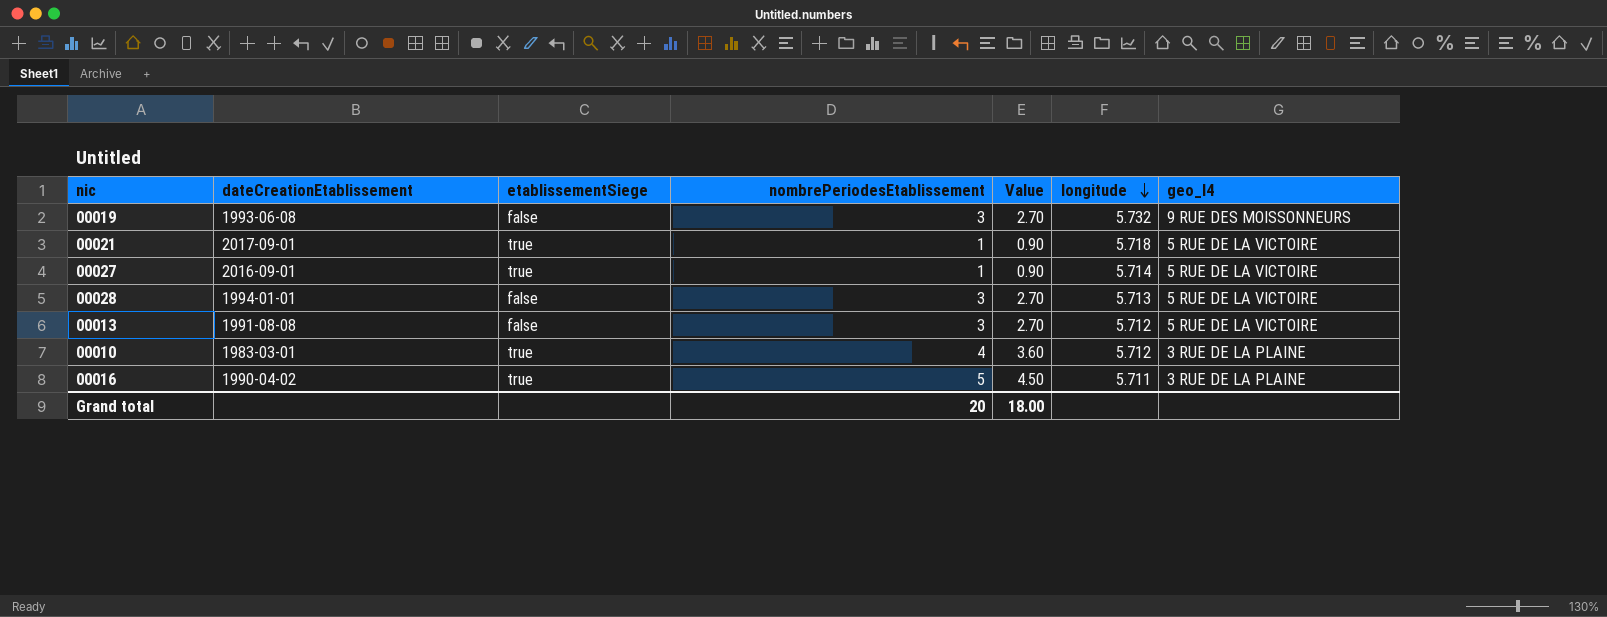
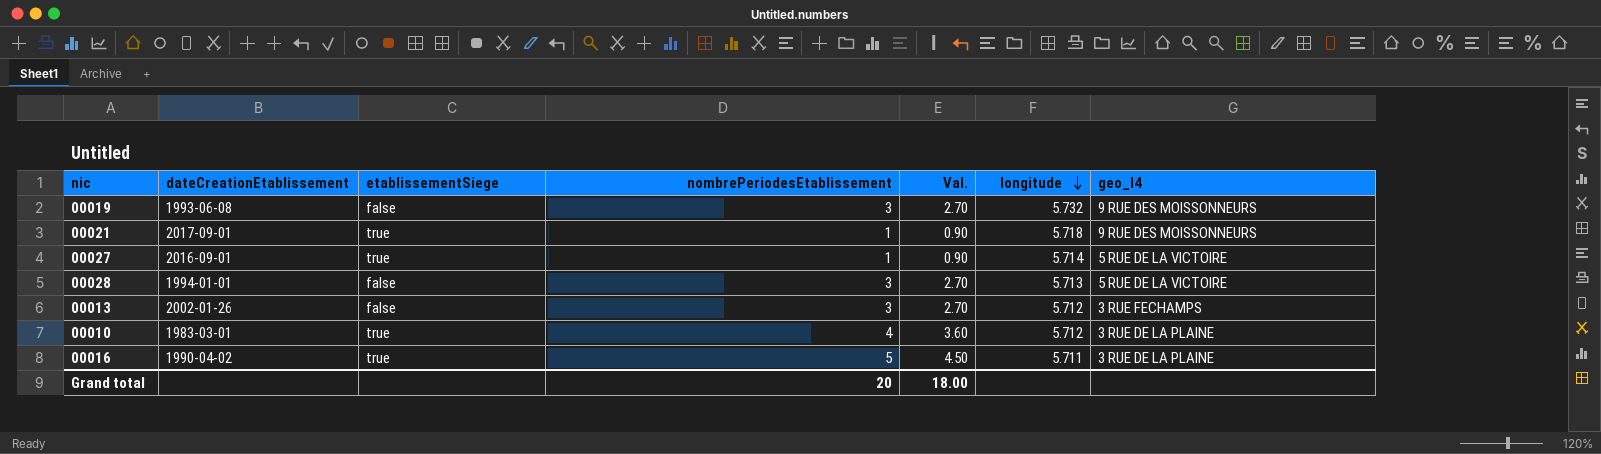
column name: Value -> Val.
00021 | geo_l4: 5 RUE DE LA VICTOIRE -> 9 RUE DES MOISSONNEURS
00013 | dateCreationEtablissement: 1991-08-08 -> 2002-01-26
00013 | geo_l4: 5 RUE DE LA VICTOIRE -> 3 RUE FECHAMPS

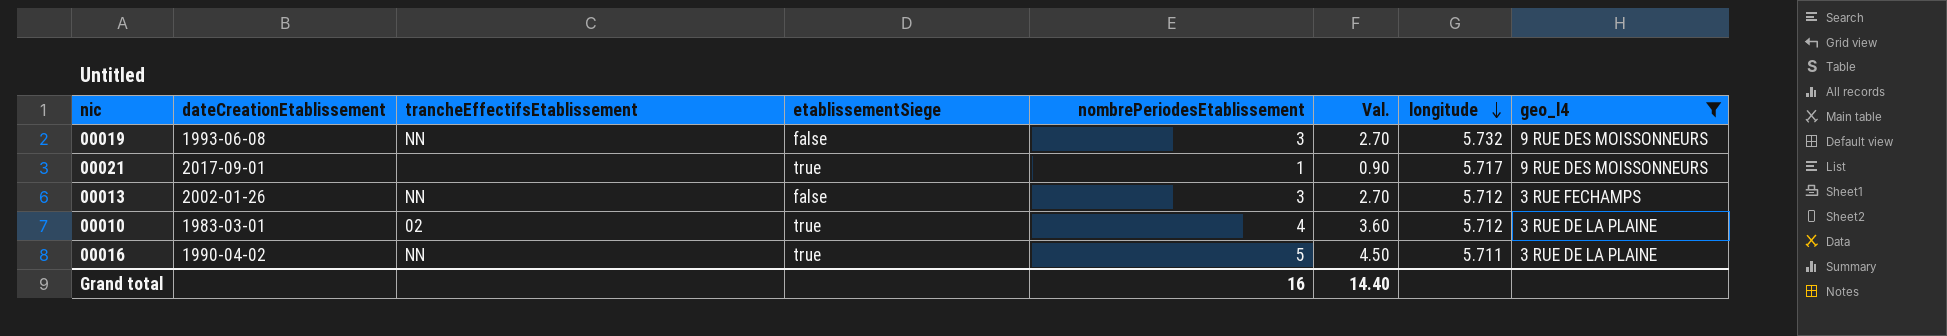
filter: none -> geo_l4 != 5 RUE DE LA VICTOIRE
column trancheEffectifsEtablissement | position: none -> 3
00021 | longitude: 5.718 -> 5.717
Grand total | nombrePeriodesEtablissement: 20 -> 16
Grand total | Val.: 18.00 -> 14.40

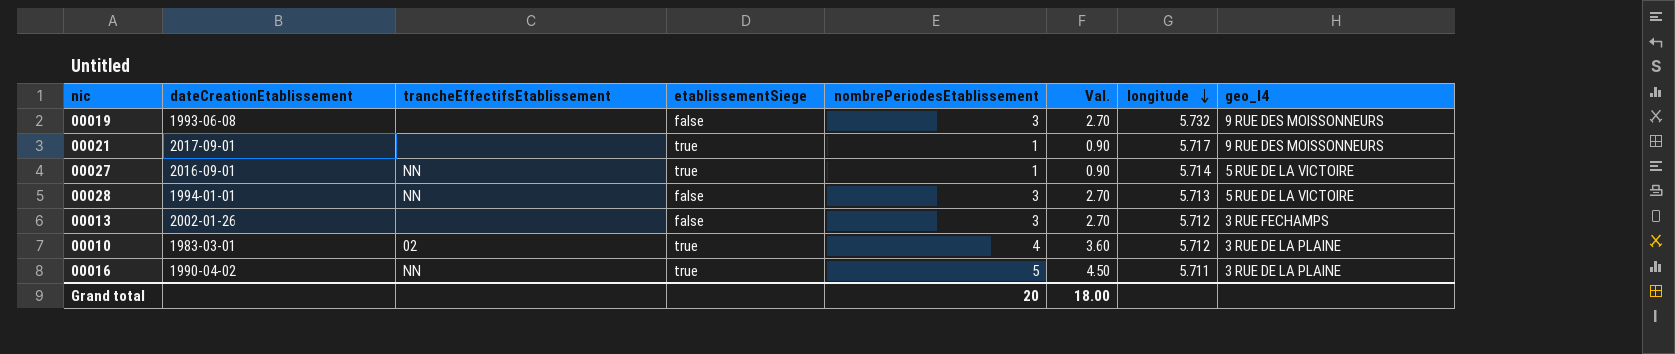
filter: geo_l4 != 5 RUE DE LA VICTOIRE -> none
00019 | trancheEffectifsEtablissement: NN -> none
00013 | trancheEffectifsEtablissement: NN -> none
Grand total | nombrePeriodesEtablissement: 16 -> 20
Grand total | Val.: 14.40 -> 18.00

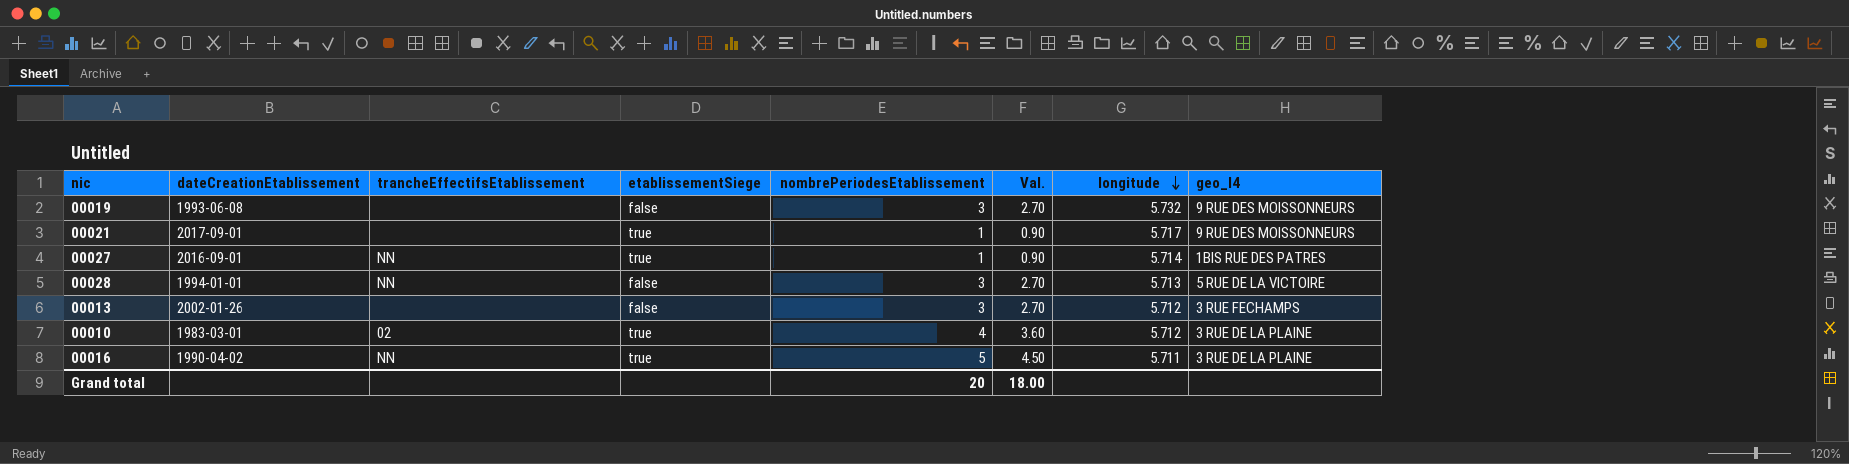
00027 | geo_l4: 5 RUE DE LA VICTOIRE -> 1BIS RUE DES PATRES

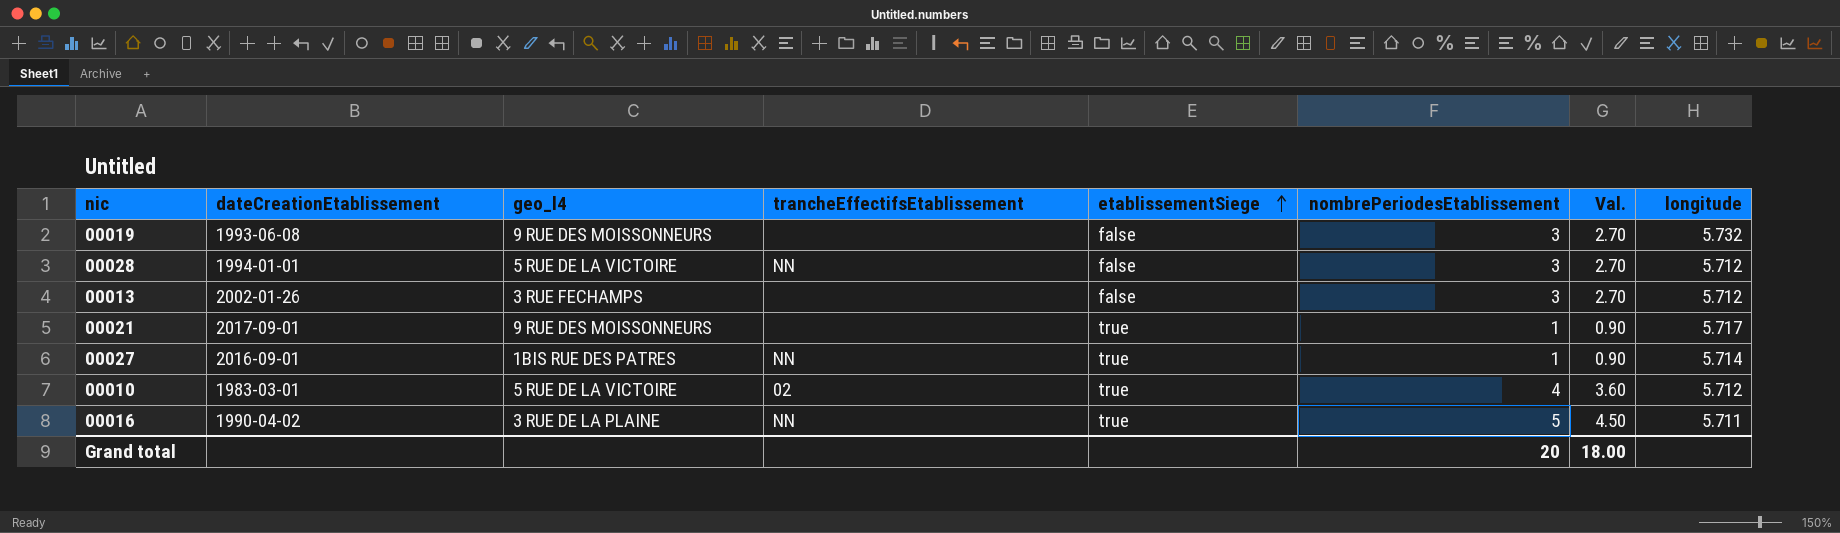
row order: longitude descending -> etablissementSiege ascending
column geo_l4 | position: 8 -> 3
00028 | longitude: 5.713 -> 5.712
00010 | geo_l4: 3 RUE DE LA PLAINE -> 5 RUE DE LA VICTOIRE

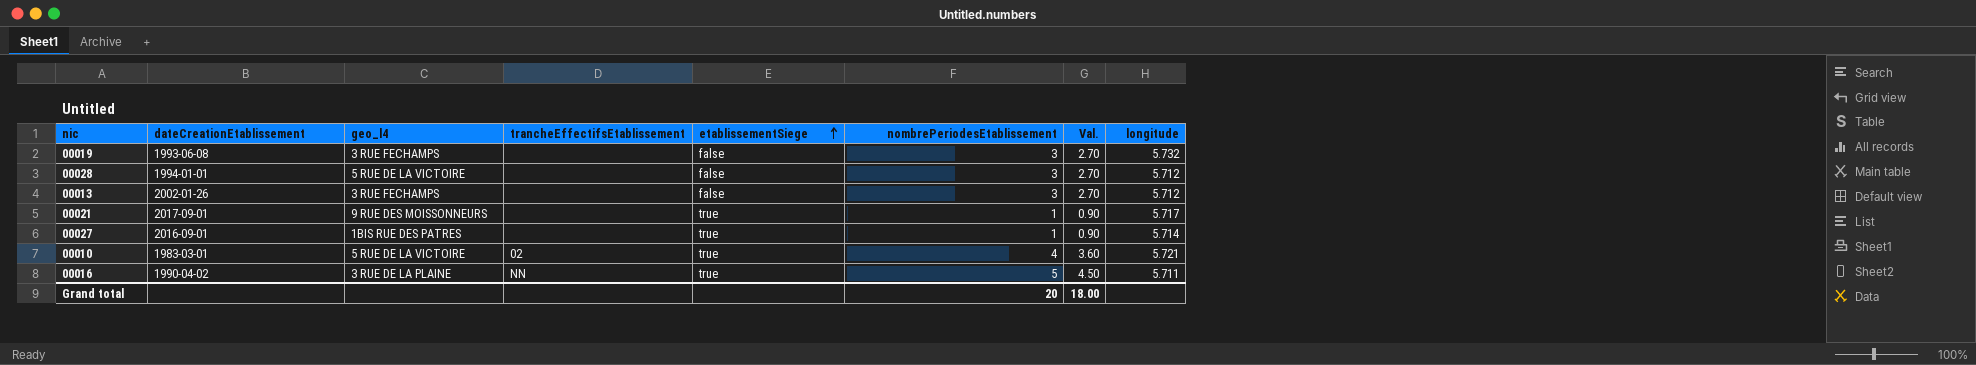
00019 | geo_l4: 9 RUE DES MOISSONNEURS -> 3 RUE FECHAMPS
00028 | trancheEffectifsEtablissement: NN -> none
00027 | trancheEffectifsEtablissement: NN -> none
00010 | longitude: 5.712 -> 5.721

